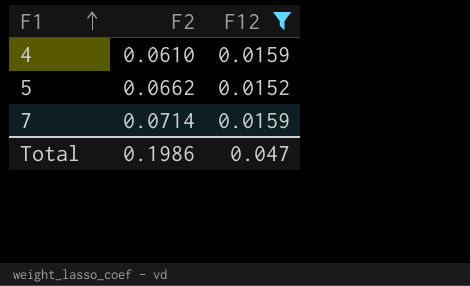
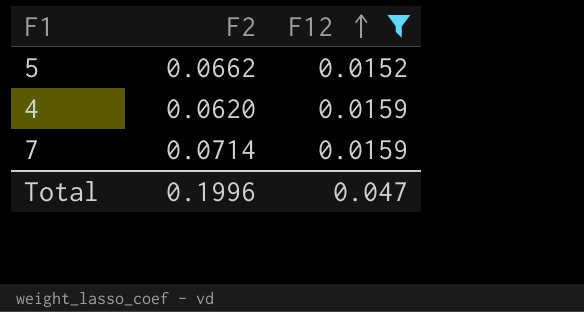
row order: F1 ascending -> F12 ascending
4 | F2: 0.0610 -> 0.0620
Total | F2: 0.1986 -> 0.1996

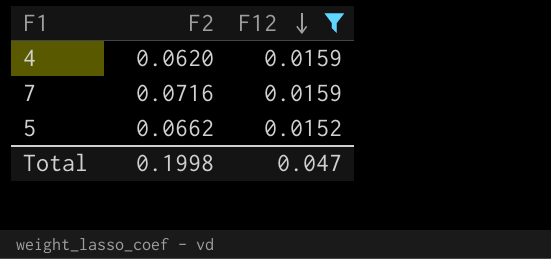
row order: F12 ascending -> F12 descending
7 | F2: 0.0714 -> 0.0716
Total | F2: 0.1996 -> 0.1998

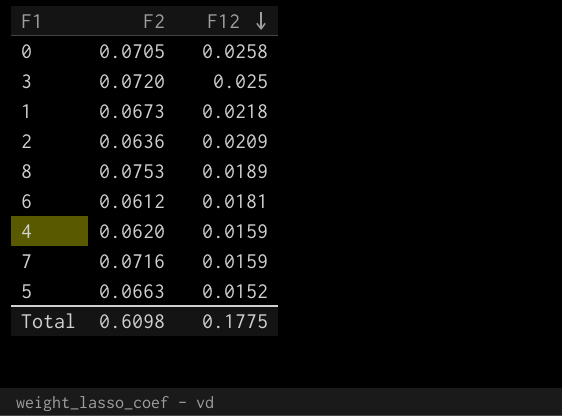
filter: F12 <= 0.0159 -> none
5 | F2: 0.0662 -> 0.0663
Total | F2: 0.1998 -> 0.6098
Total | F12: 0.047 -> 0.1775

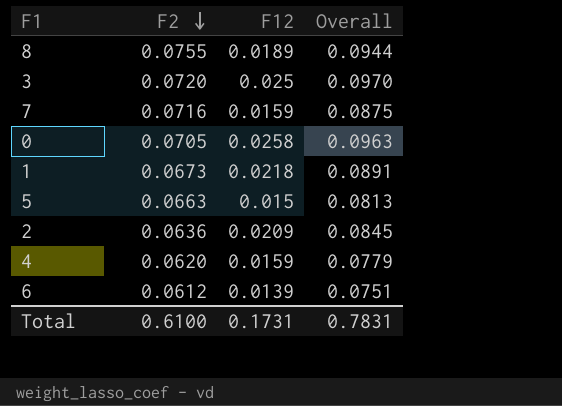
row order: F12 descending -> F2 descending
column Overall | formula: none -> [F2] + [F12]
8 | F2: 0.0753 -> 0.0755
5 | F12: 0.0152 -> 0.015
6 | F12: 0.0181 -> 0.0139
Total | F2: 0.6098 -> 0.6100
Total | F12: 0.1775 -> 0.1731

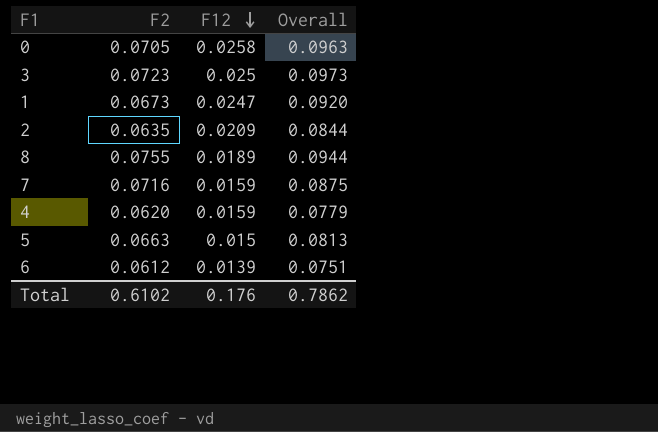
row order: F2 descending -> F12 descending
3 | F2: 0.0720 -> 0.0723
3 | Overall: 0.0970 -> 0.0973
1 | F12: 0.0218 -> 0.0247
1 | Overall: 0.0891 -> 0.0920
2 | F2: 0.0636 -> 0.0635
2 | Overall: 0.0845 -> 0.0844
Total | F2: 0.6100 -> 0.6102
Total | F12: 0.1731 -> 0.176
Total | Overall: 0.7831 -> 0.7862

